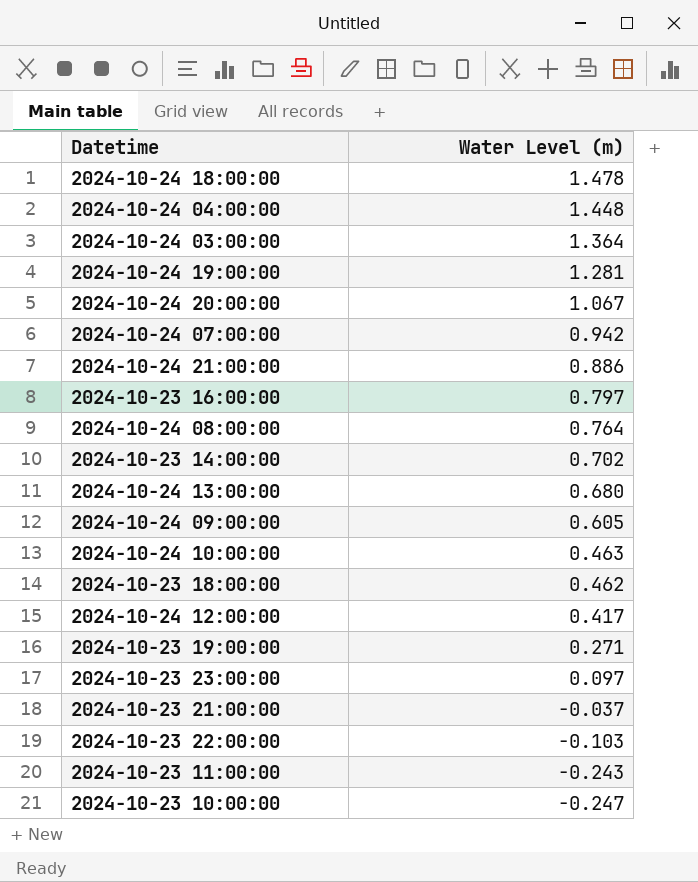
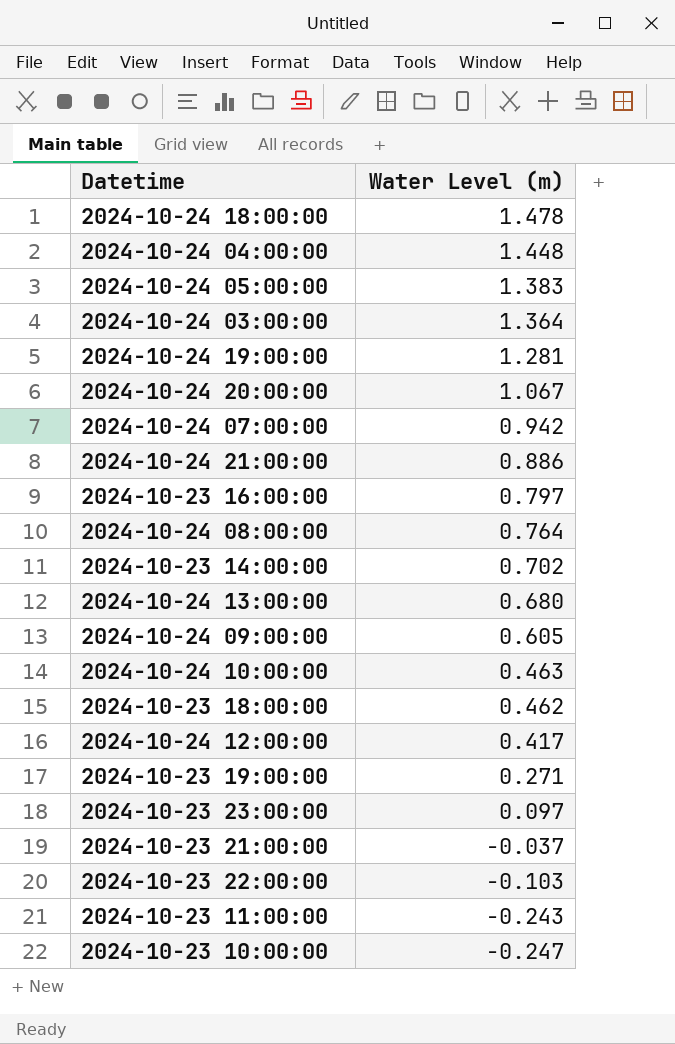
row 2024-10-24 05:00:00: none -> 1.383

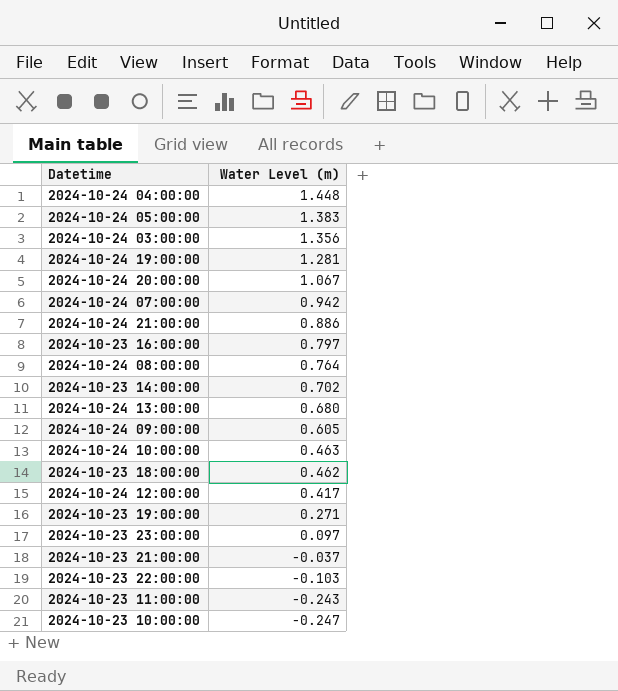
row 2024-10-24 18:00:00: 1.478 -> none
2024-10-24 03:00:00 | Water Level (m): 1.364 -> 1.356

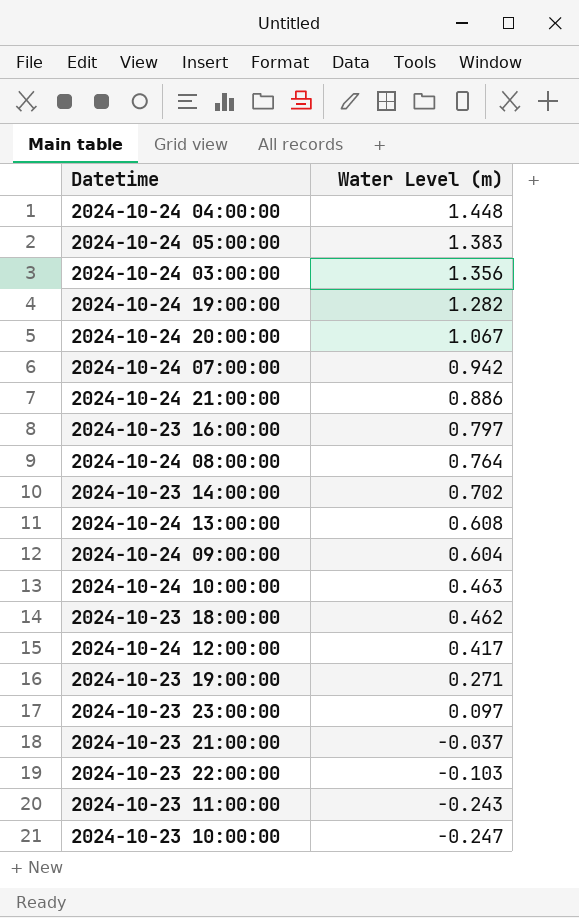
2024-10-24 19:00:00 | Water Level (m): 1.281 -> 1.282
2024-10-24 13:00:00 | Water Level (m): 0.680 -> 0.608
2024-10-24 09:00:00 | Water Level (m): 0.605 -> 0.604

